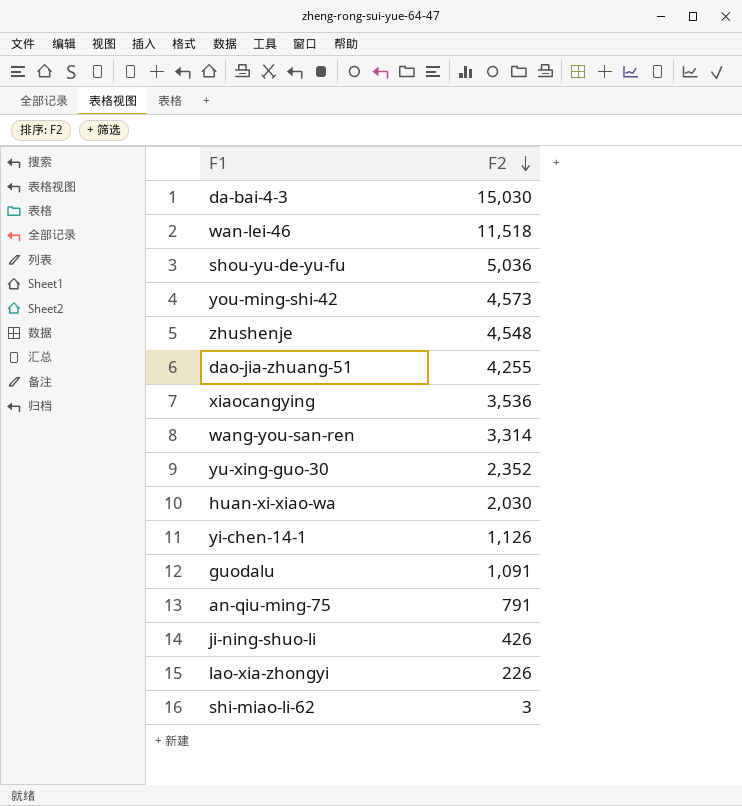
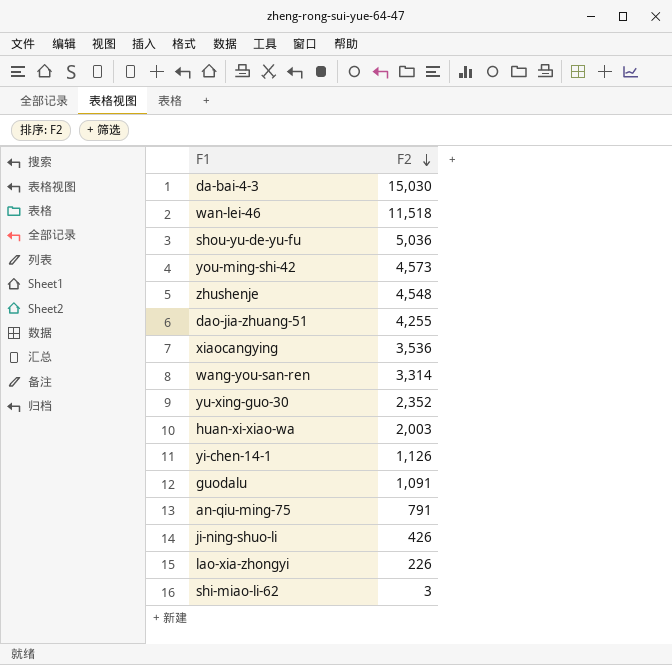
huan-xi-xiao-wa | F2: 2,030 -> 2,003

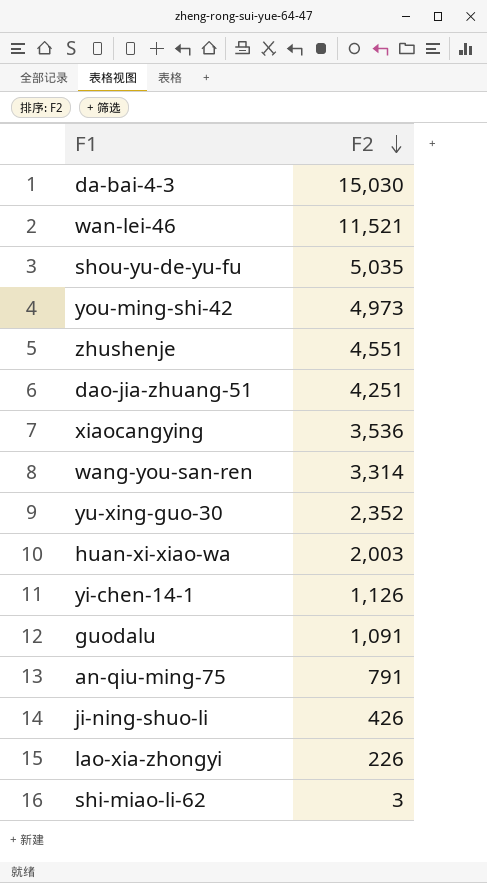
wan-lei-46 | F2: 11,518 -> 11,521
shou-yu-de-yu-fu | F2: 5,036 -> 5,035
you-ming-shi-42 | F2: 4,573 -> 4,973
zhushenje | F2: 4,548 -> 4,551
dao-jia-zhuang-51 | F2: 4,255 -> 4,251

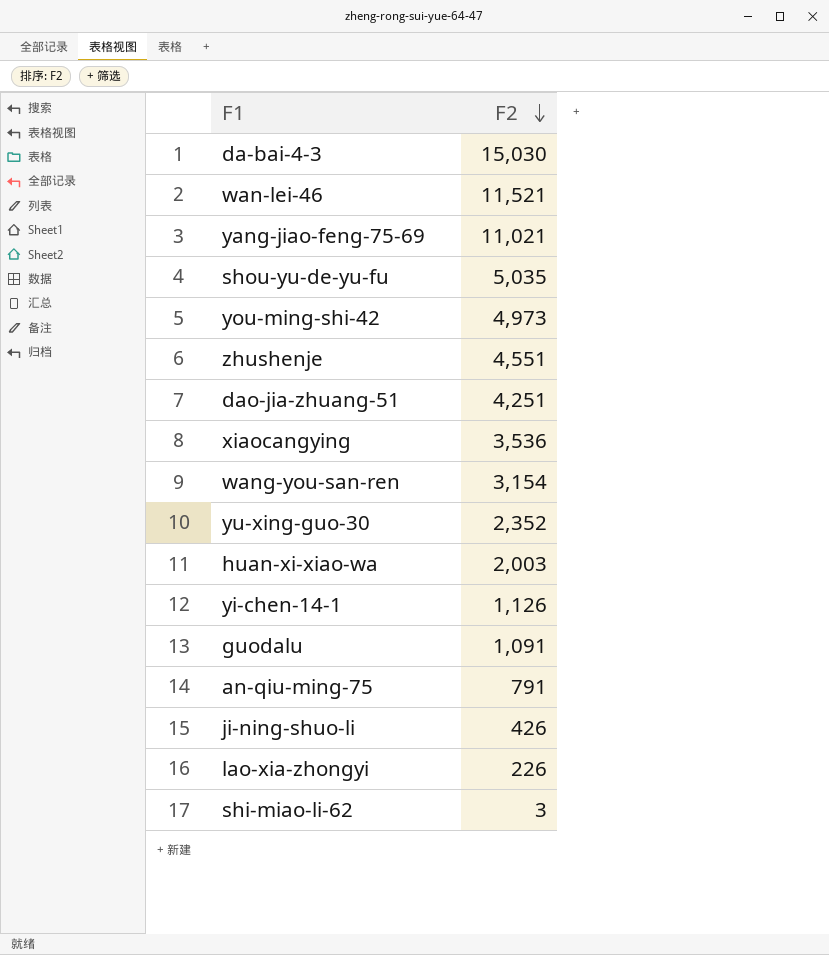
row yang-jiao-feng-75-69: none -> 11,021
wang-you-san-ren | F2: 3,314 -> 3,154

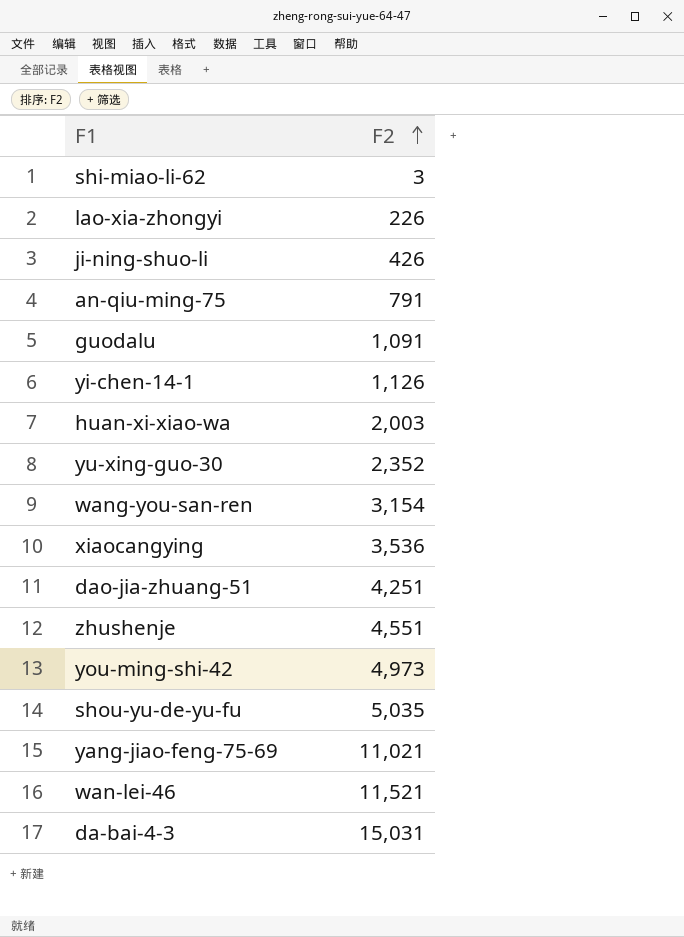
row order: F2 descending -> F2 ascending
da-bai-4-3 | F2: 15,030 -> 15,031

